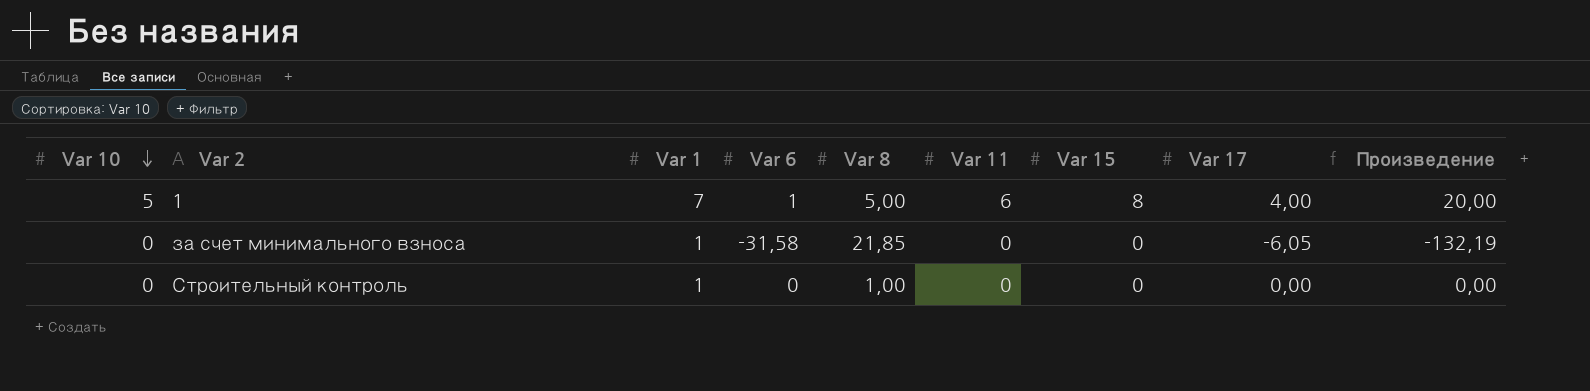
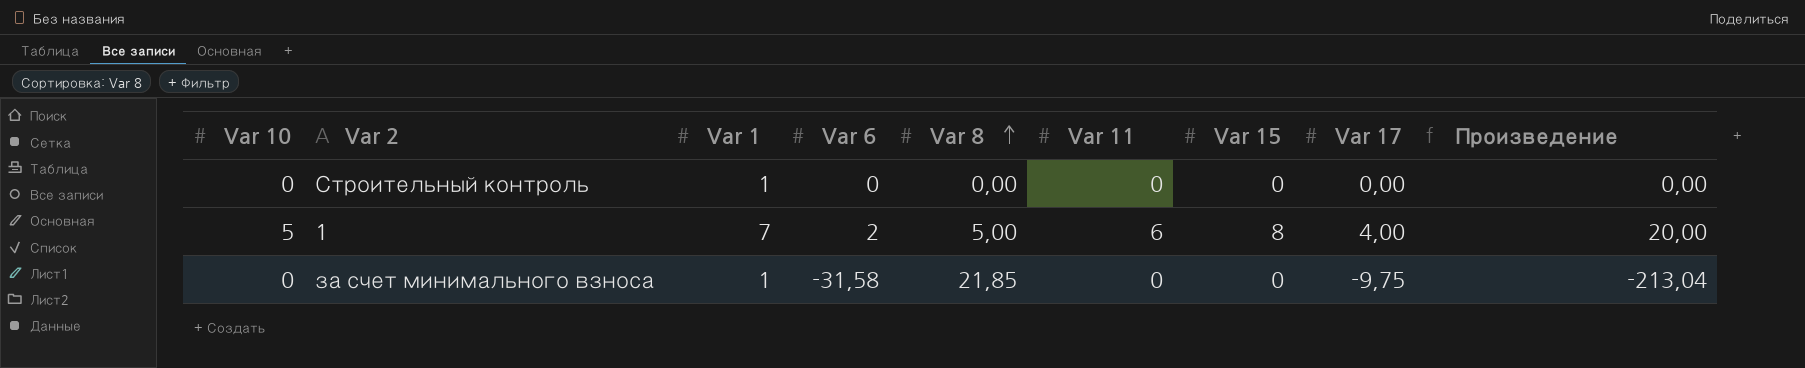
row order: Var 10 descending -> Var 8 ascending
Строительный контроль | Var 8: 1,00 -> 0,00
1 | Var 6: 1 -> 2
за счет минимального взноса | Var 17: -6,05 -> -9,75
за счет минимального взноса | Произведение: -132,19 -> -213,04

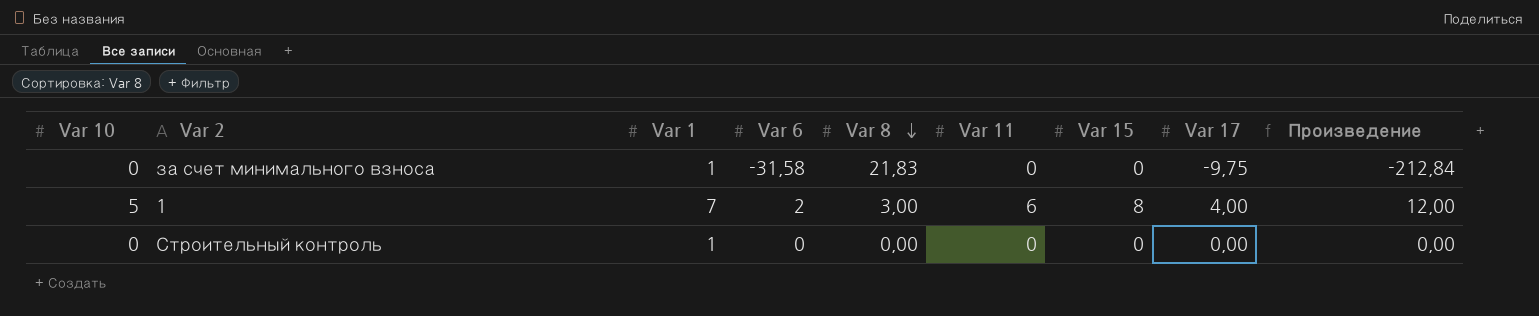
row order: Var 8 ascending -> Var 8 descending
за счет минимального взноса | Var 8: 21,85 -> 21,83
за счет минимального взноса | Произведение: -213,04 -> -212,84
1 | Var 8: 5,00 -> 3,00
1 | Произведение: 20,00 -> 12,00

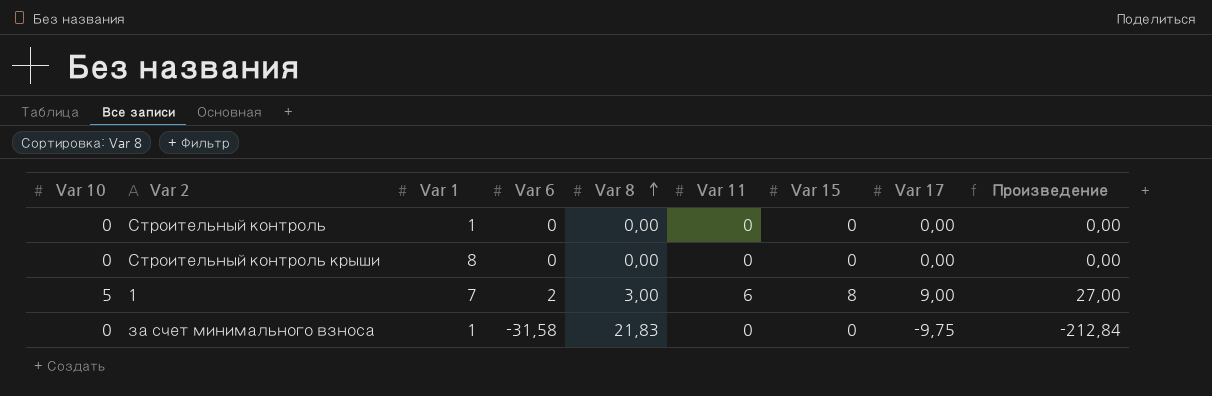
row order: Var 8 descending -> Var 8 ascending
row Строительный контроль крыши: none -> 0 | 8 | 0 | 0,00 | 0 | 0 | 0,00 | 0,00
1 | Var 17: 4,00 -> 9,00
1 | Произведение: 12,00 -> 27,00

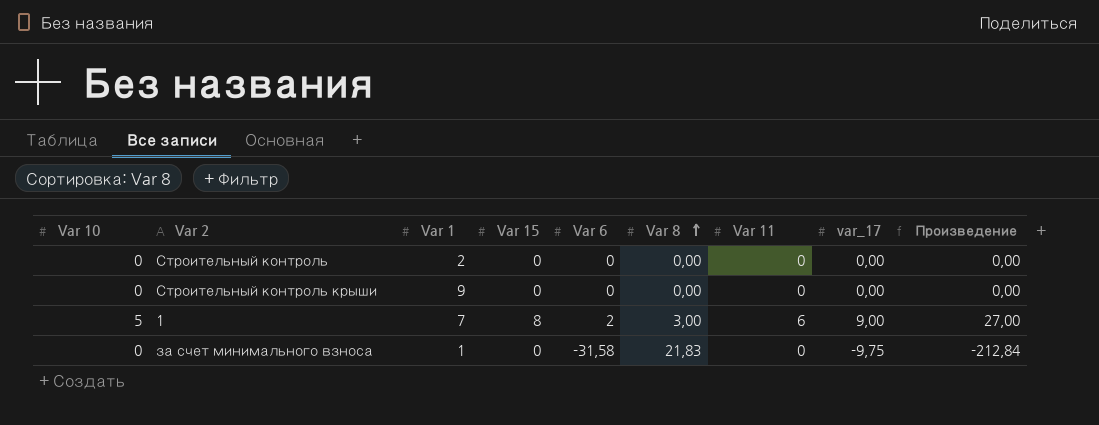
column Var 15 | position: 7 -> 4
column name: Var 17 -> var_17
Строительный контроль | Var 1: 1 -> 2
Строительный контроль крыши | Var 1: 8 -> 9

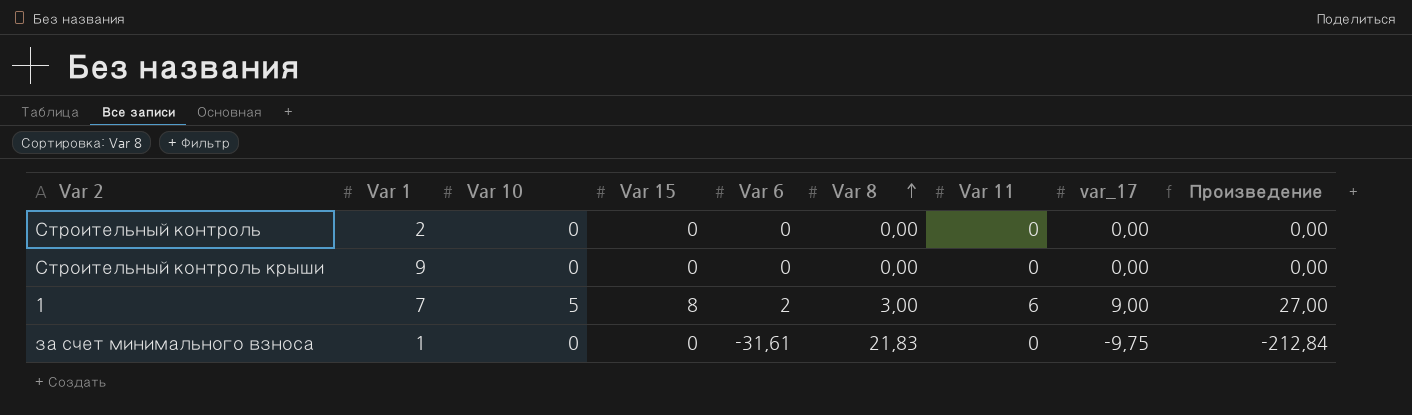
column Var 10 | position: 1 -> 3
за счет минимального взноса | Var 6: -31,58 -> -31,61

